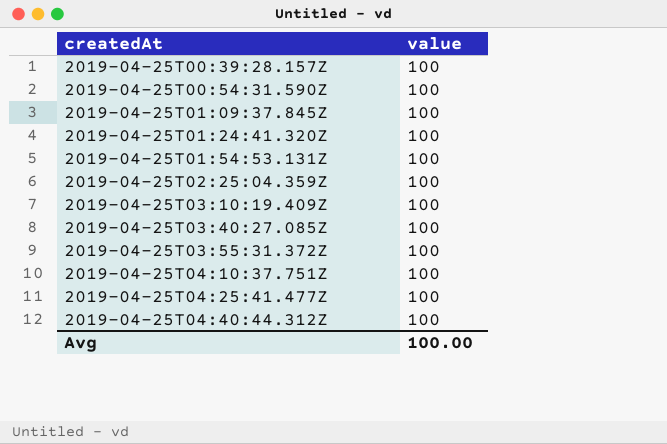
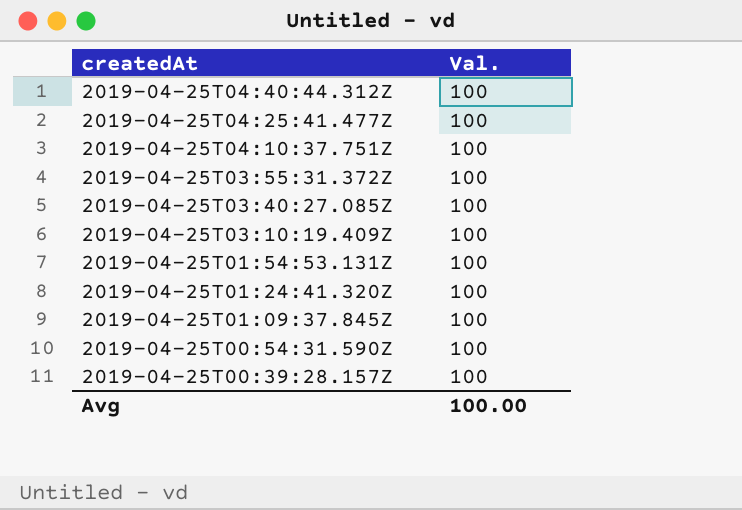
row order: createdAt ascending -> createdAt descending
column name: value -> Val.
row 2019-04-25T02:25:04.359Z: 100 -> none

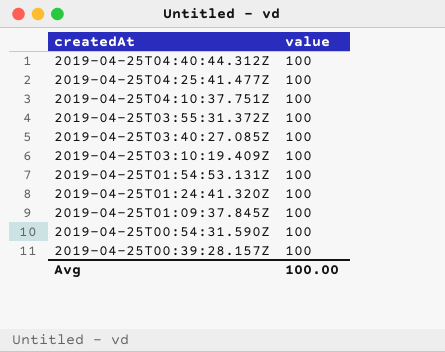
column name: Val. -> value

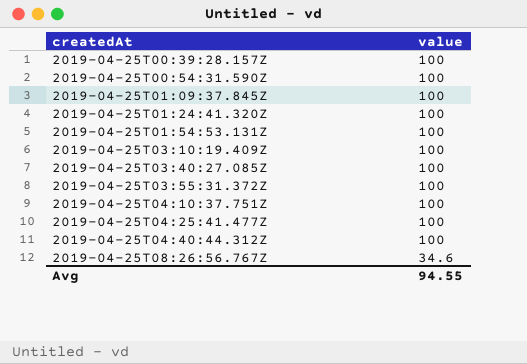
row order: createdAt descending -> createdAt ascending
row 2019-04-25T08:26:56.767Z: none -> 34.6
Avg | value: 100.00 -> 94.55

